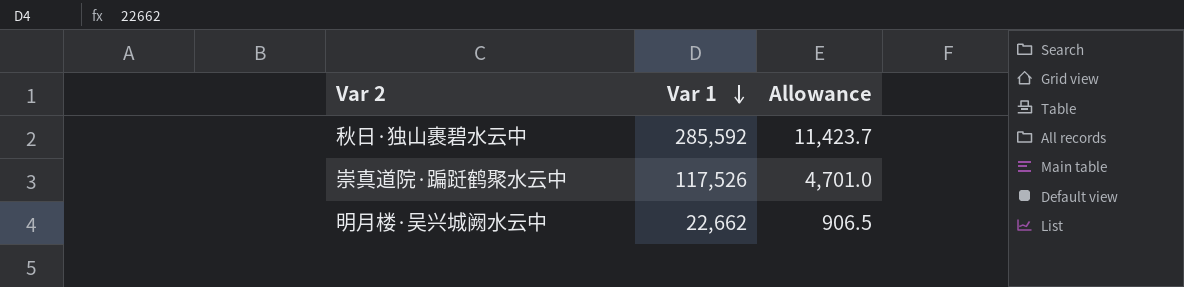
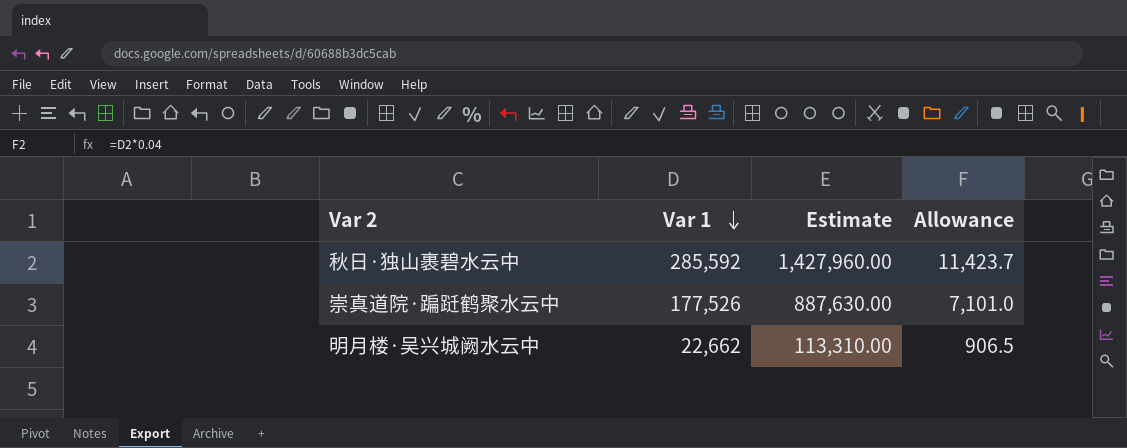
column Estimate | formula: none -> [Var 1] * 5
崇真道院·蹁跹鹤聚水云中 | Var 1: 117,526 -> 177,526
崇真道院·蹁跹鹤聚水云中 | Allowance: 4,701.0 -> 7,101.0

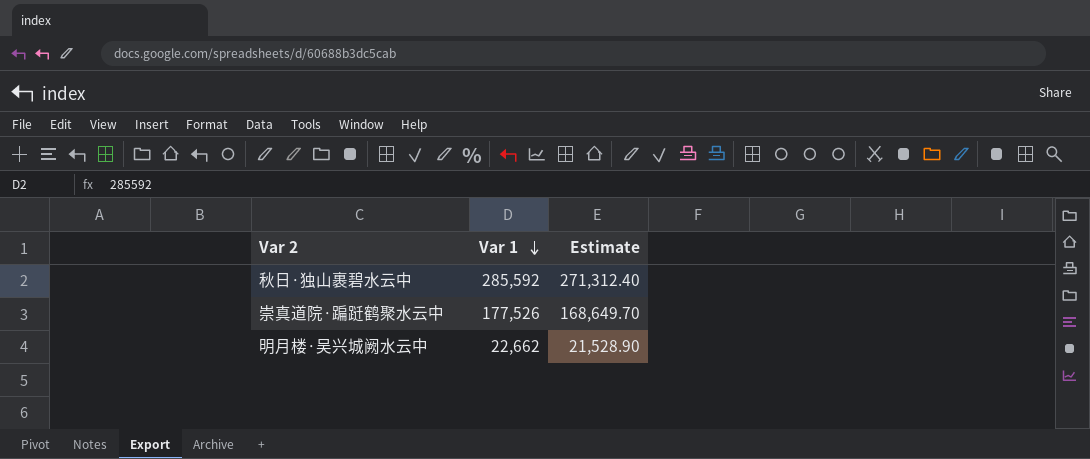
column Allowance | formula: [Var 1] * 0.04 -> none
column Estimate | formula: [Var 1] * 5 -> [Var 1] * 0.95

